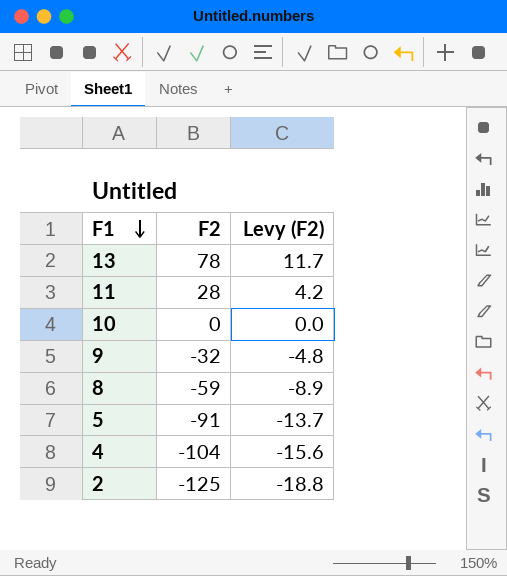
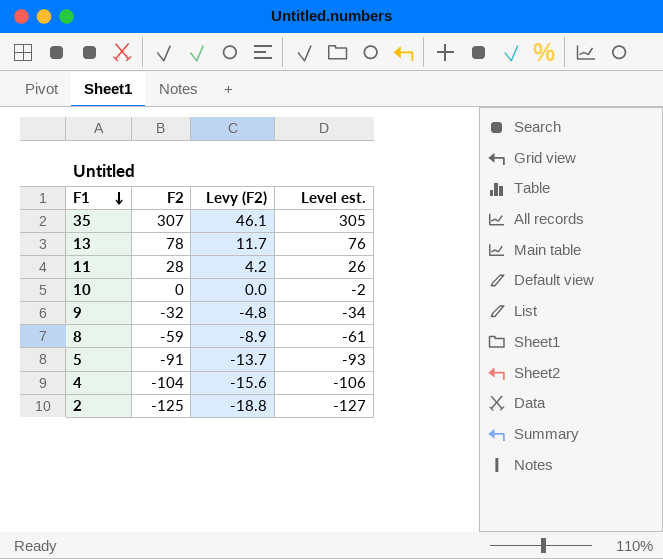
column Level est. | formula: none -> [F2] - 2
row 35: none -> 307 | 46.1 | 305

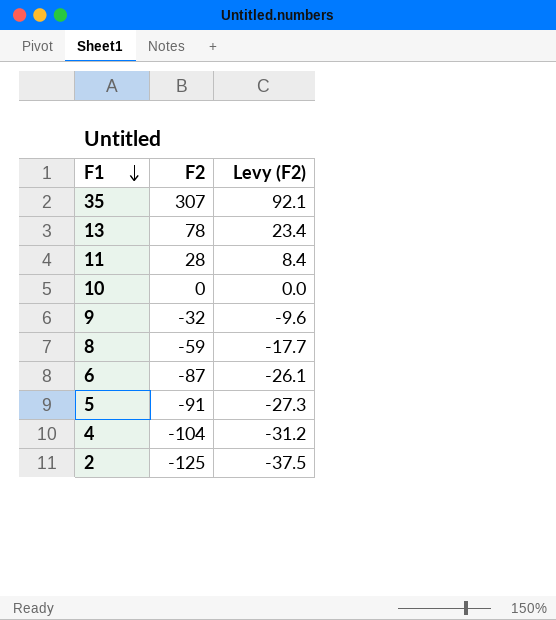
column Level est. | formula: [F2] - 2 -> none
column Levy (F2) | formula: [F2] * 0.15 -> [F2] * 0.3
row 6: none -> -87 | -26.1

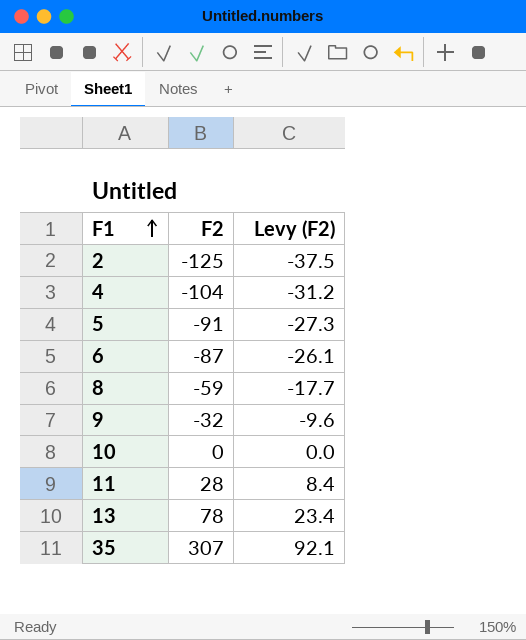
row order: F1 descending -> F1 ascending

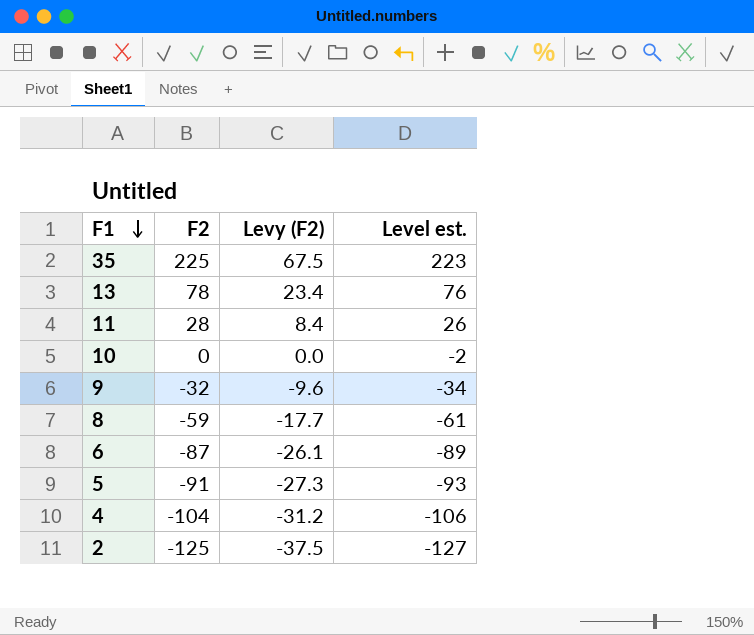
row order: F1 ascending -> F1 descending
column Level est. | formula: none -> [F2] - 2
35 | F2: 307 -> 225
35 | Levy (F2): 92.1 -> 67.5

